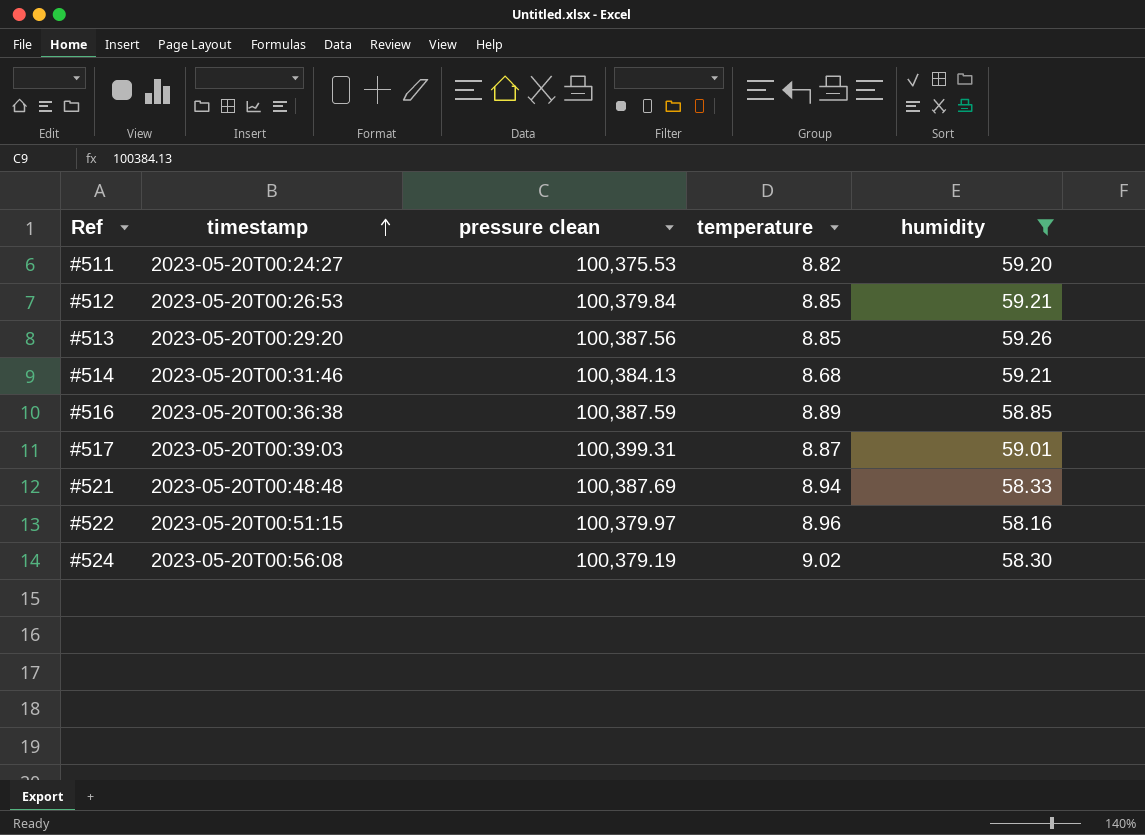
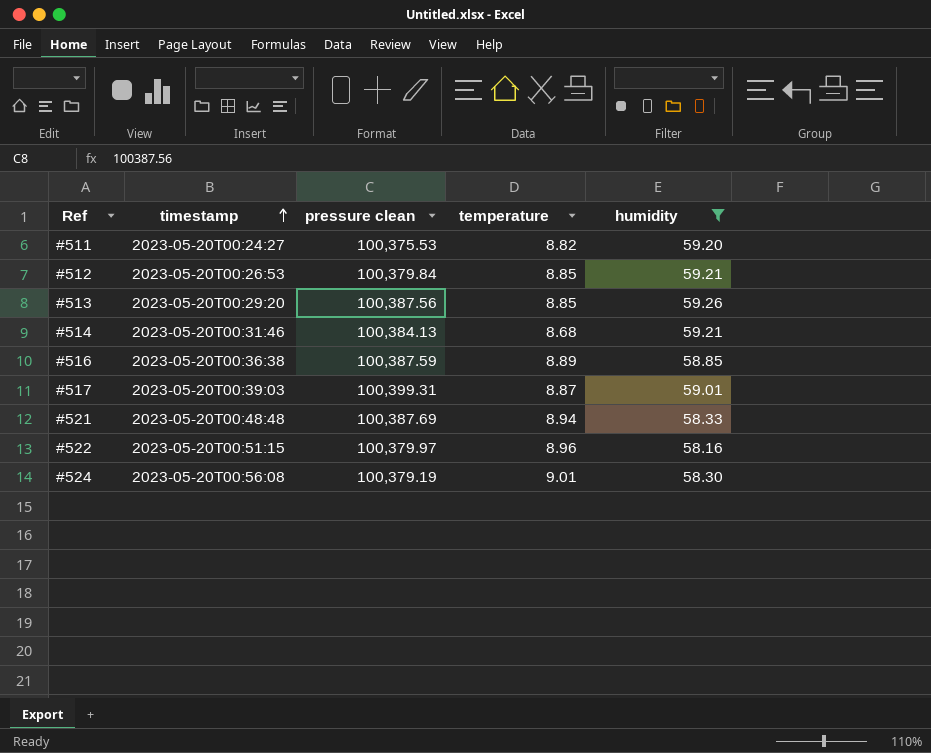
#524 | temperature: 9.02 -> 9.01

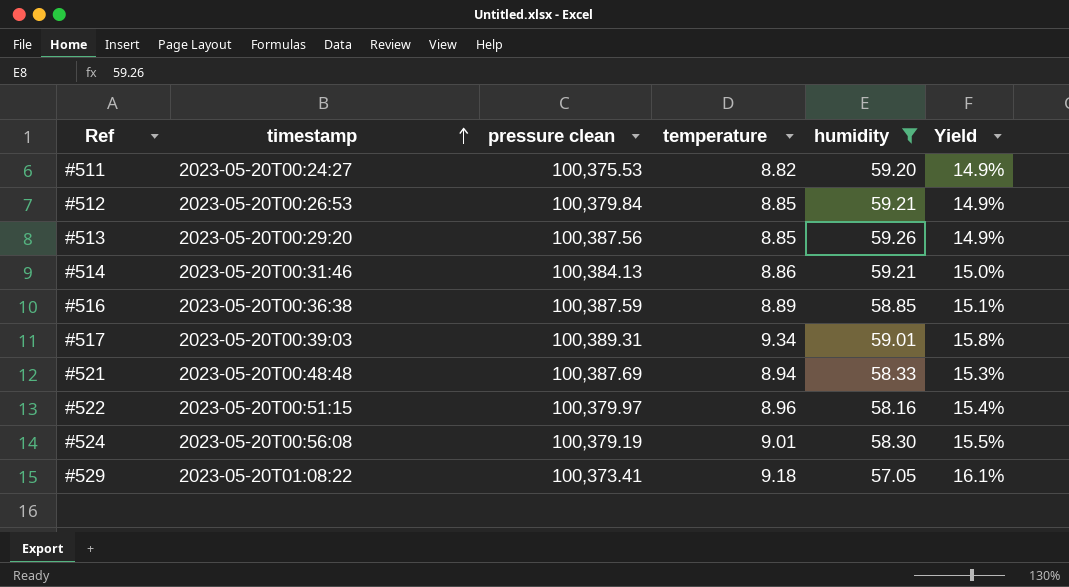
column Yield | formula: none -> [temperature] / [humidity]
#514 | temperature: 8.68 -> 8.86
#517 | pressure clean: 100,399.31 -> 100,389.31
#517 | temperature: 8.87 -> 9.34
row #529: none -> 2023-05-20T01:08:22 | 100,373.41 | 9.18 | 57.05 | 16.1%

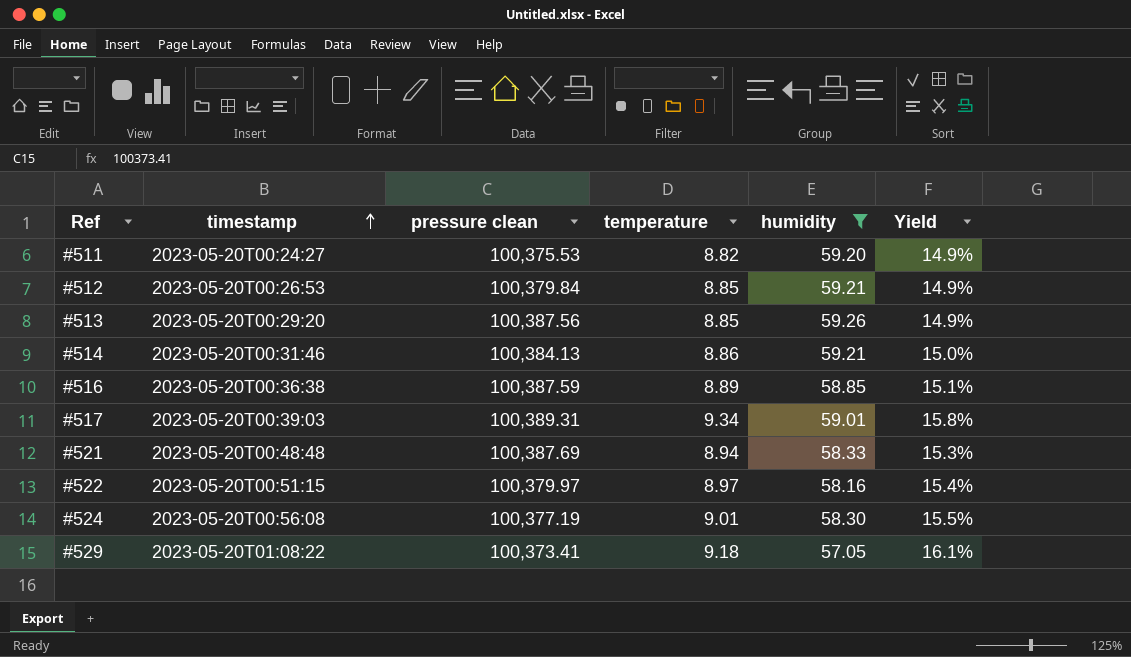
#522 | temperature: 8.96 -> 8.97
#524 | pressure clean: 100,379.19 -> 100,377.19

